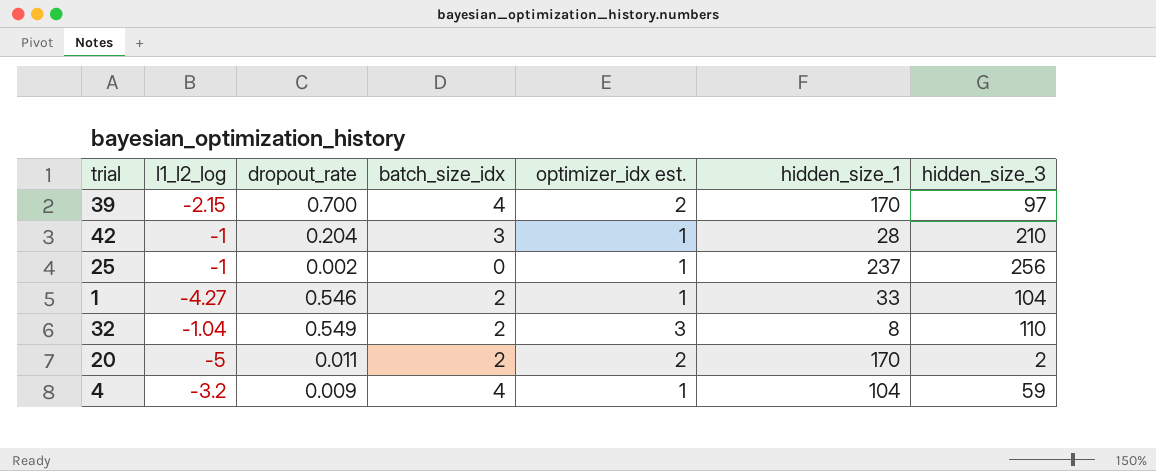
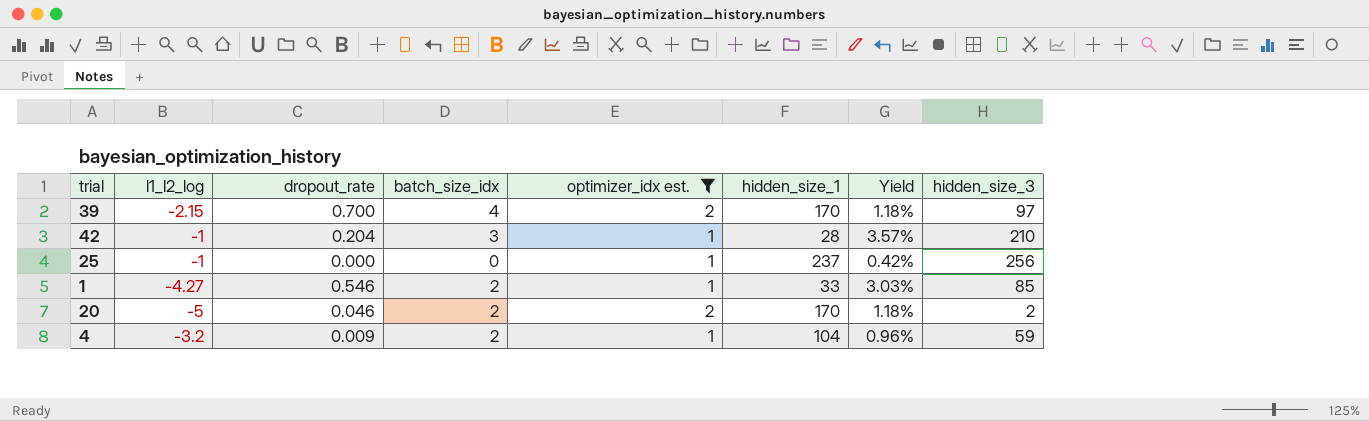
filter: none -> optimizer_idx est. != 3
column Yield | formula: none -> [optimizer_idx est.] / [hidden_size_1]
25 | dropout_rate: 0.002 -> 0.000
1 | hidden_size_3: 104 -> 85
20 | dropout_rate: 0.011 -> 0.046
4 | batch_size_idx: 4 -> 2

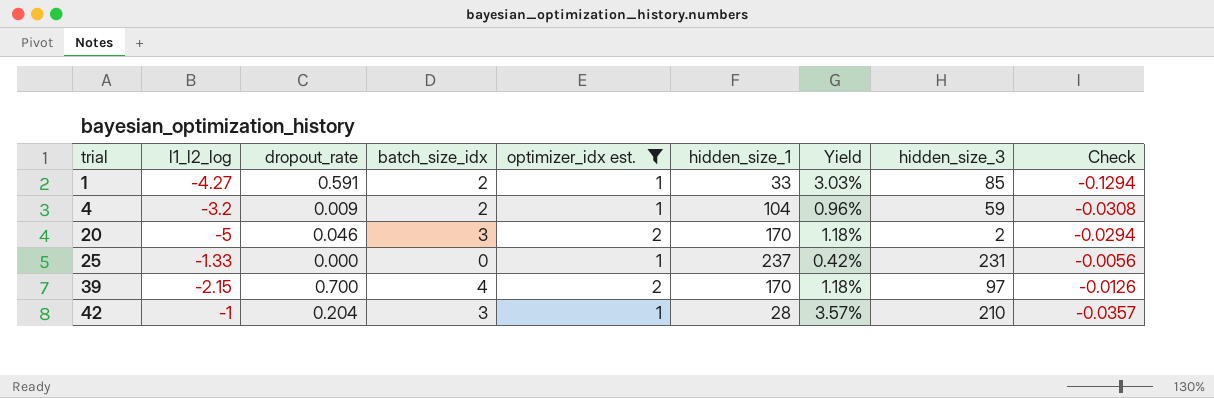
row order: none -> trial ascending
column Check | formula: none -> [l1_l2_log] / [hidden_size_1]
1 | dropout_rate: 0.546 -> 0.591
20 | batch_size_idx: 2 -> 3
25 | l1_l2_log: -1 -> -1.33
25 | hidden_size_3: 256 -> 231

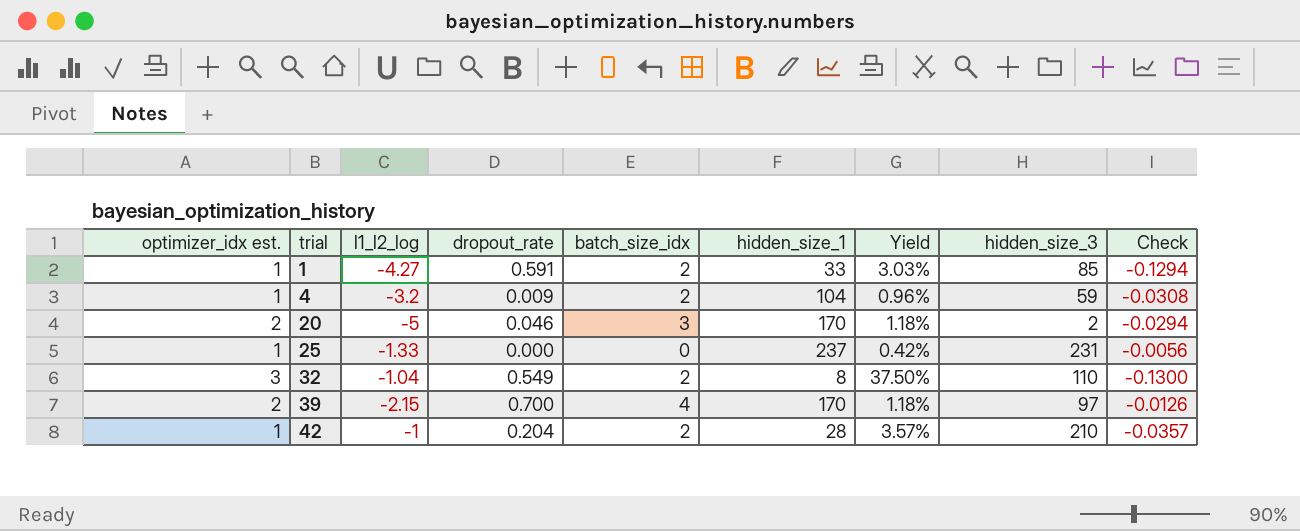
filter: optimizer_idx est. != 3 -> none
column optimizer_idx est. | position: 5 -> 1
42 | batch_size_idx: 3 -> 2

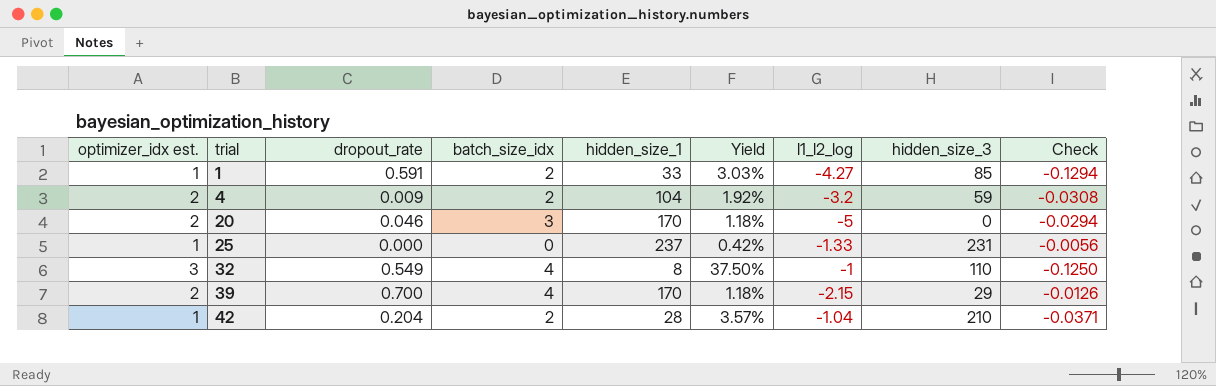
column l1_l2_log | position: 3 -> 7
4 | optimizer_idx est.: 1 -> 2
4 | Yield: 0.96% -> 1.92%
20 | hidden_size_3: 2 -> 0
32 | batch_size_idx: 2 -> 4
32 | l1_l2_log: -1.04 -> -1
32 | Check: -0.1300 -> -0.1250
39 | hidden_size_3: 97 -> 29
42 | l1_l2_log: -1 -> -1.04
42 | Check: -0.0357 -> -0.0371

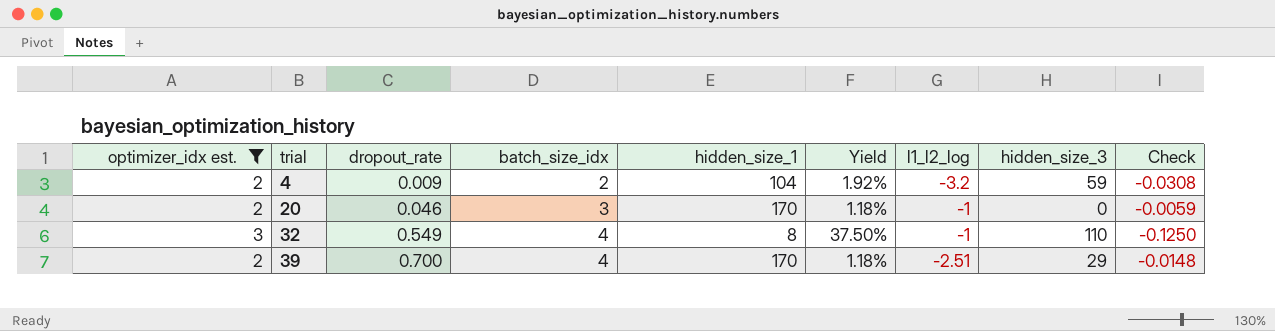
filter: none -> optimizer_idx est. != 1
20 | l1_l2_log: -5 -> -1
20 | Check: -0.0294 -> -0.0059
39 | l1_l2_log: -2.15 -> -2.51
39 | Check: -0.0126 -> -0.0148

